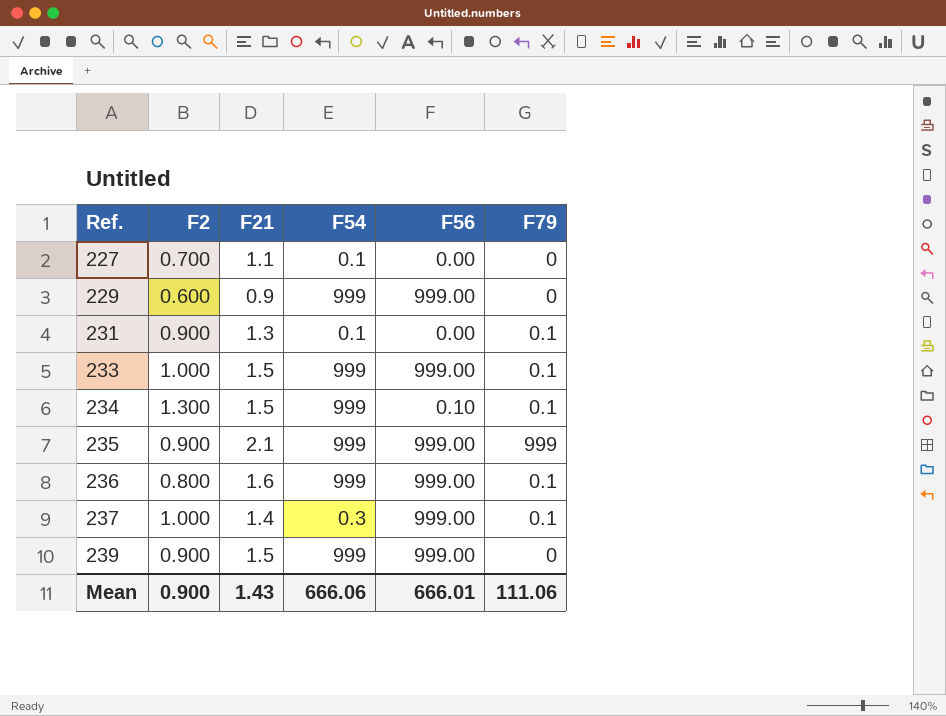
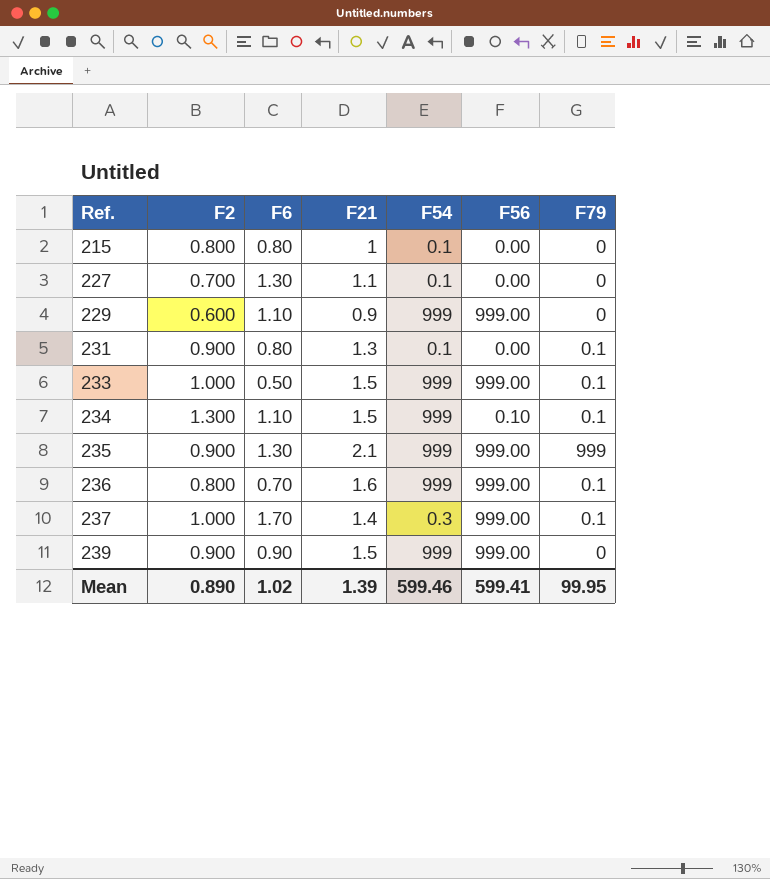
column F6 | position: none -> 3
row 215: none -> 0.800 | 0.80 | 1 | 0.1 | 0.00 | 0
Mean | F2: 0.900 -> 0.890
Mean | F21: 1.43 -> 1.39
Mean | F54: 666.06 -> 599.46
Mean | F56: 666.01 -> 599.41
Mean | F79: 111.06 -> 99.95

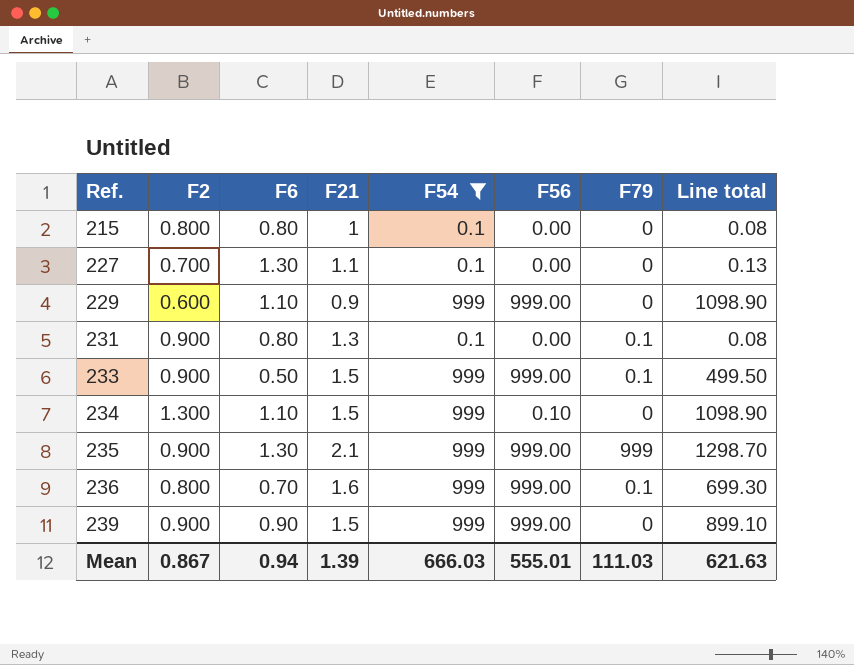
filter: none -> F54 != 0.3
column Line total | formula: none -> [F6] * [F54]
233 | F2: 1.000 -> 0.900
234 | F79: 0.1 -> 0
Mean | F2: 0.890 -> 0.867
Mean | F6: 1.02 -> 0.94
Mean | F54: 599.46 -> 666.03
Mean | F56: 599.41 -> 555.01
Mean | F79: 99.95 -> 111.03

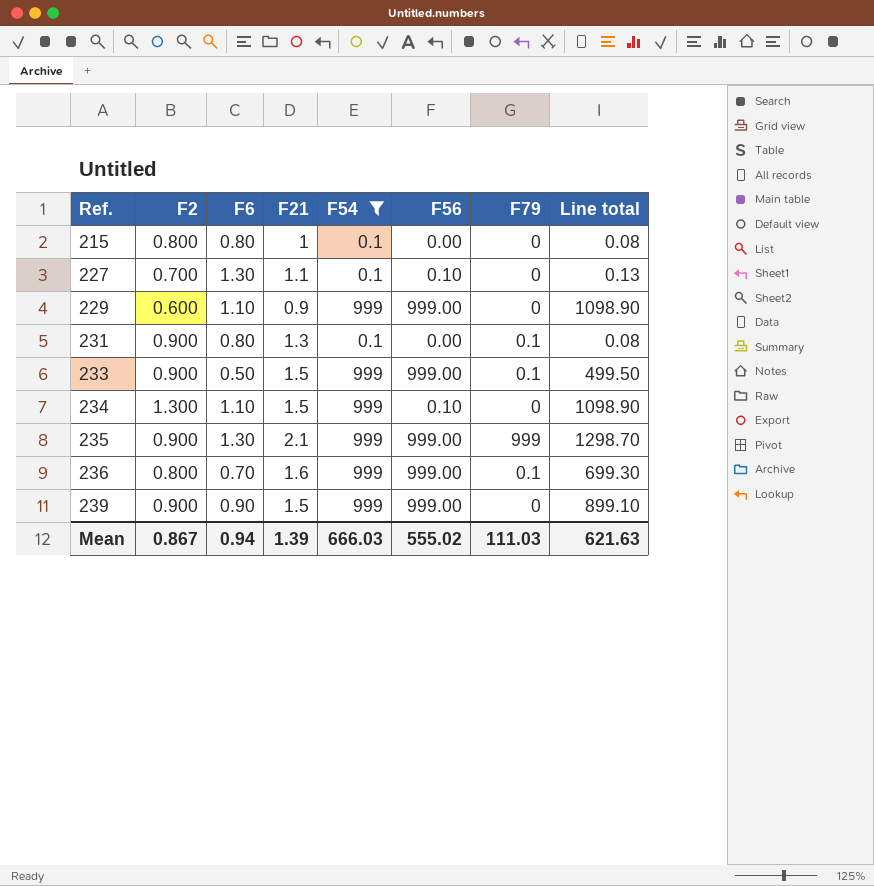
227 | F56: 0.00 -> 0.10
Mean | F56: 555.01 -> 555.02

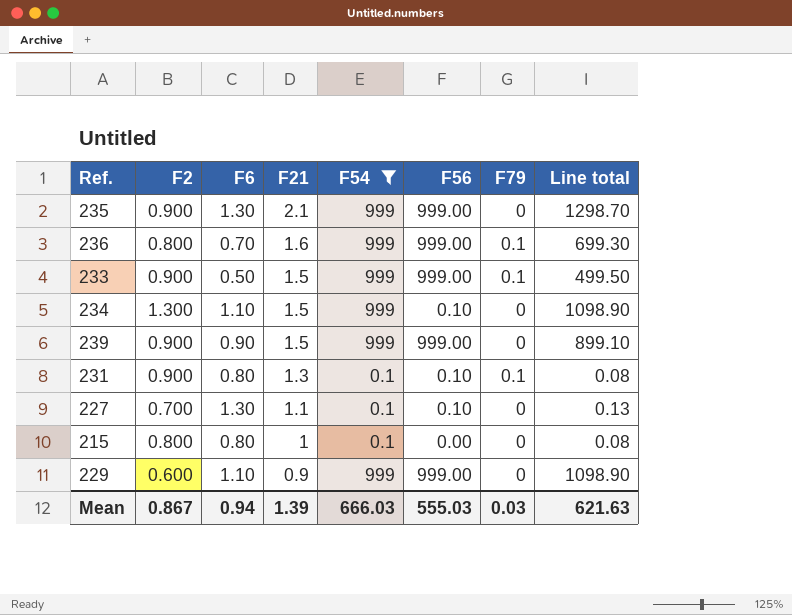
row order: Ref. ascending -> F21 descending
235 | F79: 999 -> 0
231 | F56: 0.00 -> 0.10
Mean | F56: 555.02 -> 555.03
Mean | F79: 111.03 -> 0.03

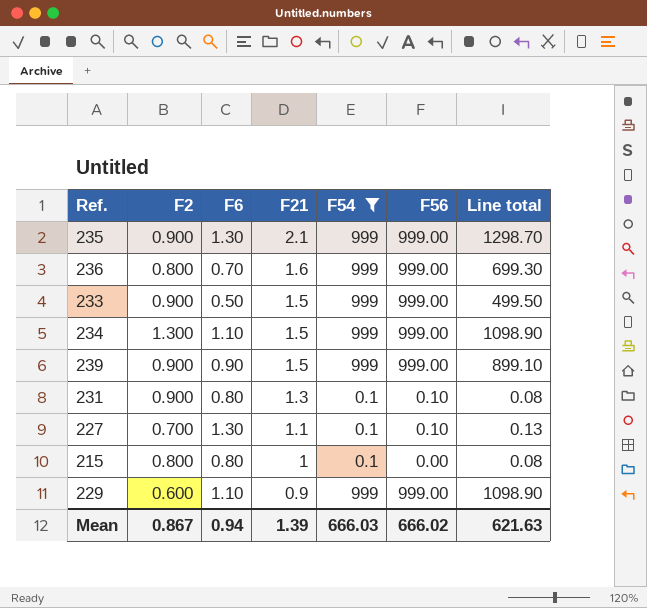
column F79 | position: 7 -> none
234 | F56: 0.10 -> 999.00
Mean | F56: 555.03 -> 666.02

